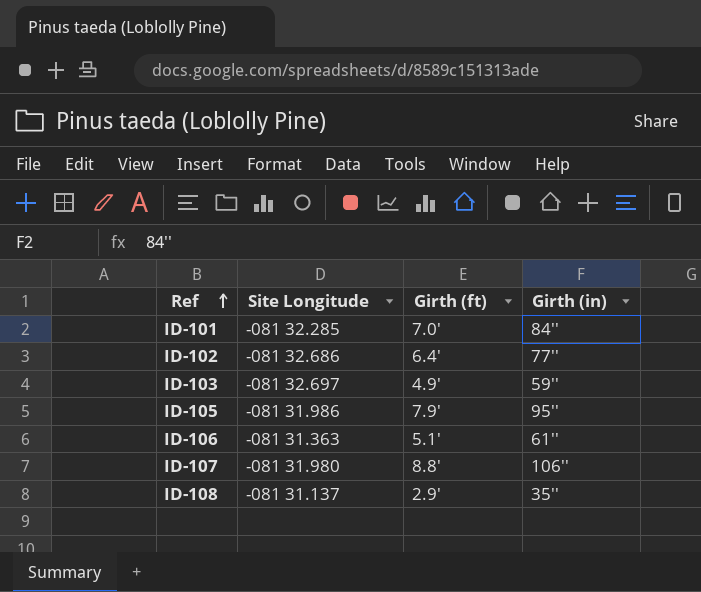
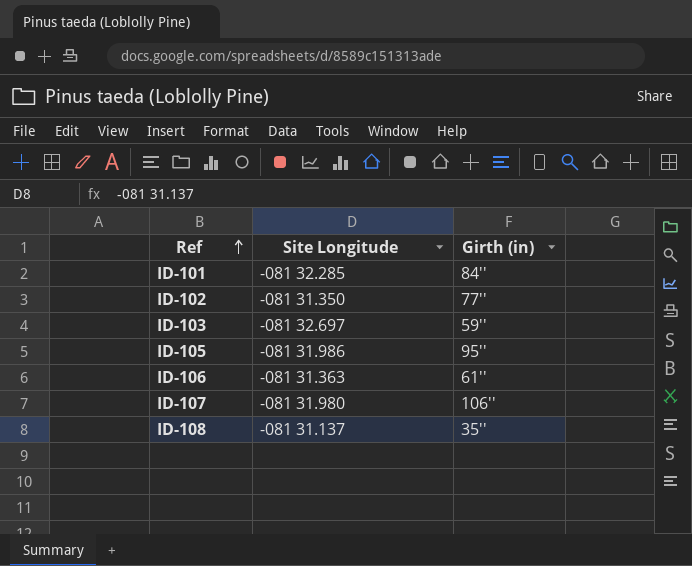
column Girth (ft) | position: 3 -> none
ID-102 | Site Longitude: -081 32.686 -> -081 31.350

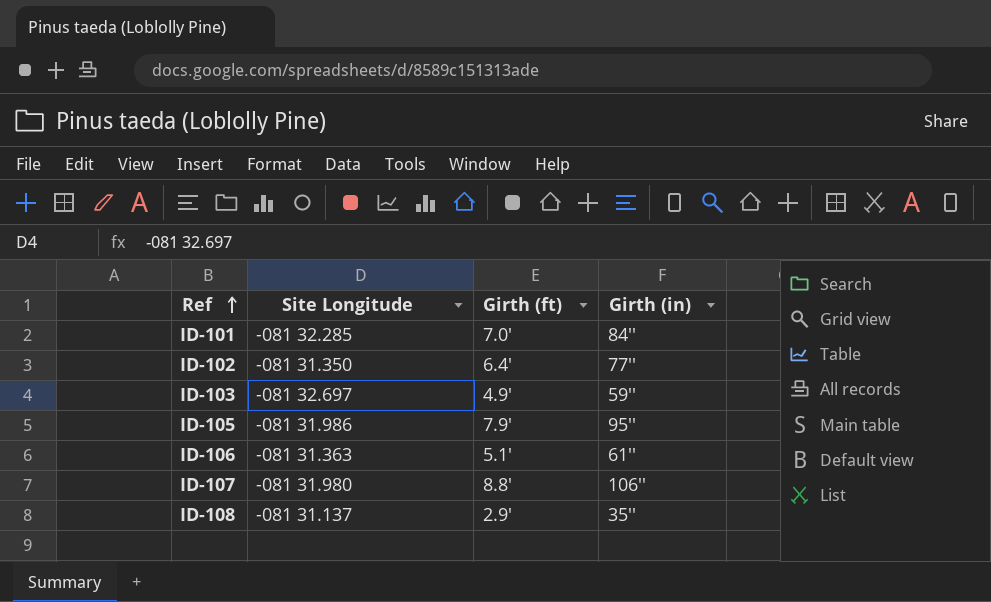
column Girth (ft) | position: none -> 3

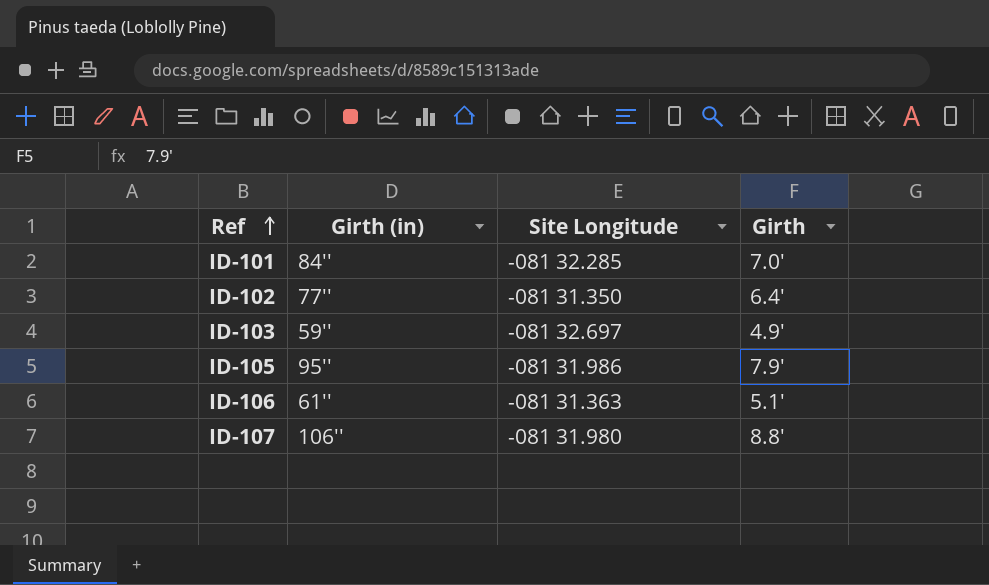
column Girth (in) | position: 4 -> 2
column name: Girth (ft) -> Girth
row ID-108: -081 31.137 | 2.9' | 35'' -> none

